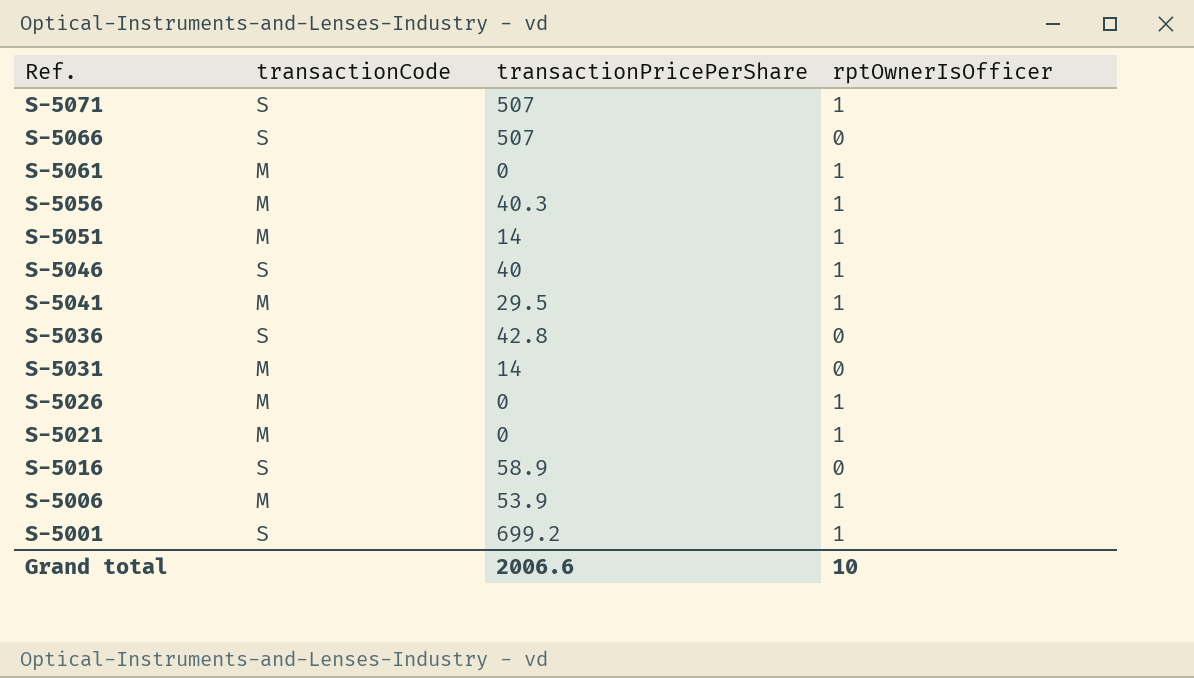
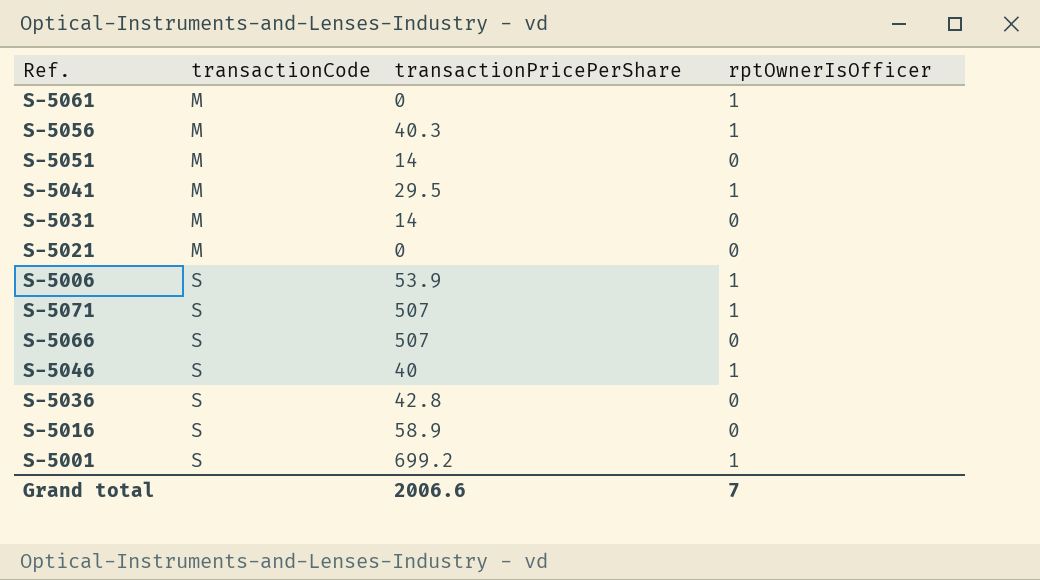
row order: Ref. descending -> transactionCode ascending
row S-5026: M | 0 | 1 -> none
S-5051 | rptOwnerIsOfficer: 1 -> 0
S-5021 | rptOwnerIsOfficer: 1 -> 0
S-5006 | transactionCode: M -> S
Grand total | rptOwnerIsOfficer: 10 -> 7

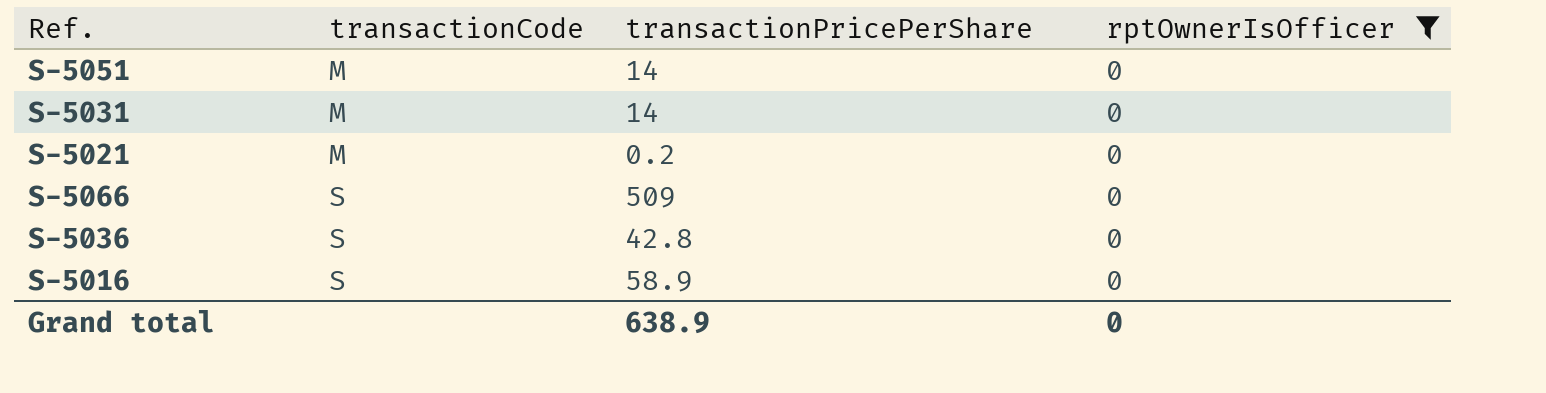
filter: none -> rptOwnerIsOfficer = 0
S-5021 | transactionPricePerShare: 0 -> 0.2
S-5066 | transactionPricePerShare: 507 -> 509
Grand total | transactionPricePerShare: 2006.6 -> 638.9
Grand total | rptOwnerIsOfficer: 7 -> 0

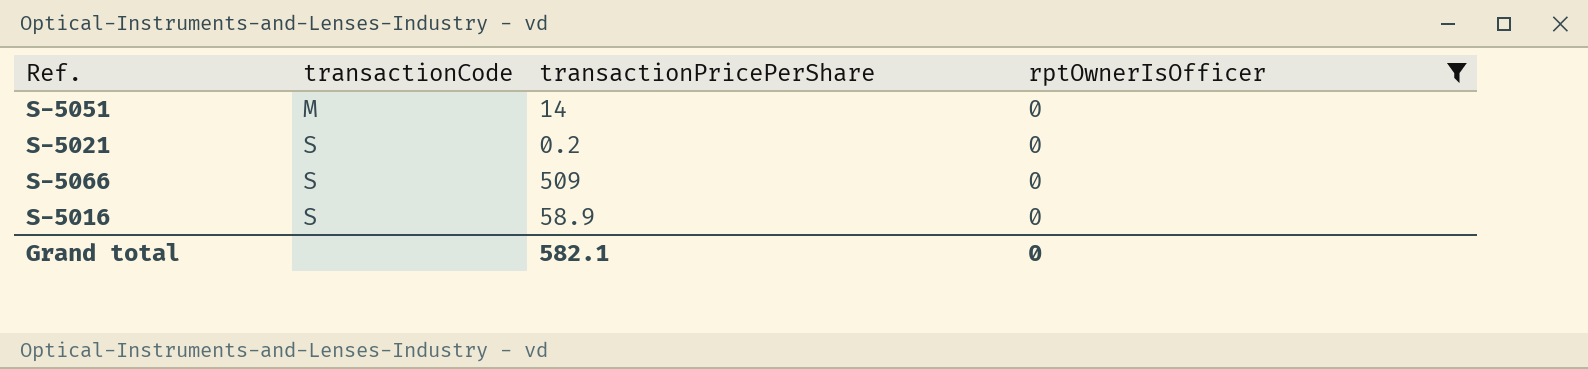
row S-5031: M | 14 | 0 -> none
row S-5036: S | 42.8 | 0 -> none
S-5021 | transactionCode: M -> S
Grand total | transactionPricePerShare: 638.9 -> 582.1

